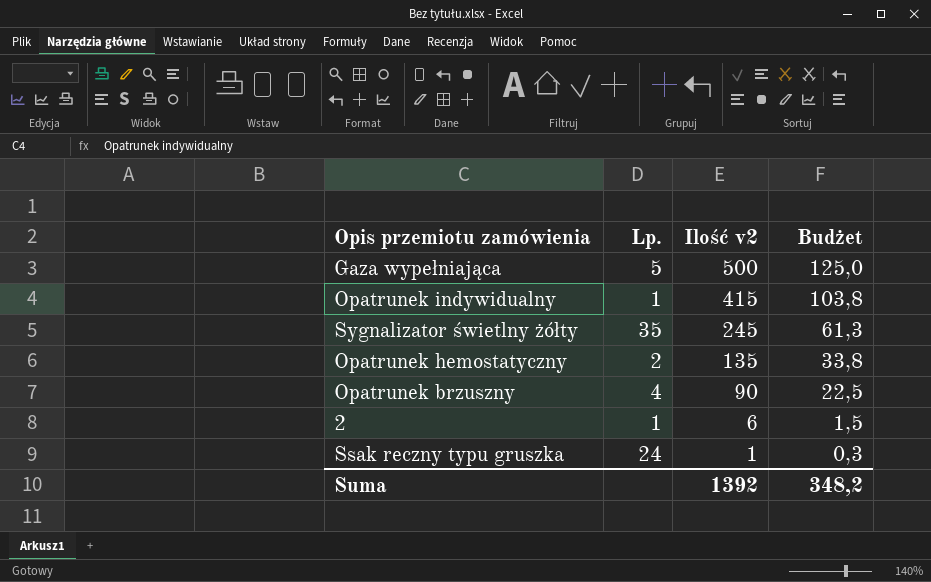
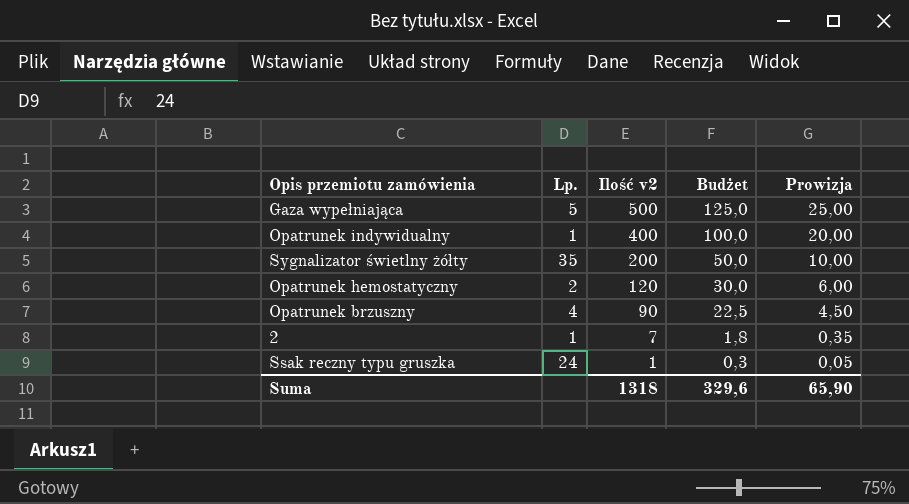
column Prowizja | formula: none -> [Ilość v2] * 0,05
Opatrunek indywidualny | Ilość v2: 415 -> 400
Opatrunek indywidualny | Budżet: 103,8 -> 100,0
Sygnalizator świetlny żółty | Ilość v2: 245 -> 200
Sygnalizator świetlny żółty | Budżet: 61,3 -> 50,0
Opatrunek hemostatyczny | Ilość v2: 135 -> 120
Opatrunek hemostatyczny | Budżet: 33,8 -> 30,0
2 | Ilość v2: 6 -> 7
2 | Budżet: 1,5 -> 1,8
Suma | Ilość v2: 1392 -> 1318
Suma | Budżet: 348,2 -> 329,6

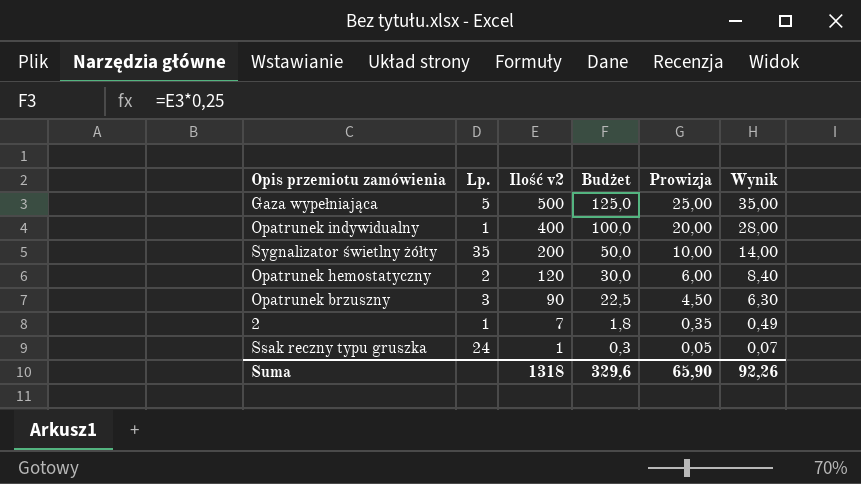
column Wynik | formula: none -> [Ilość v2] * 0,07
Opatrunek brzuszny | Lp.: 4 -> 3

